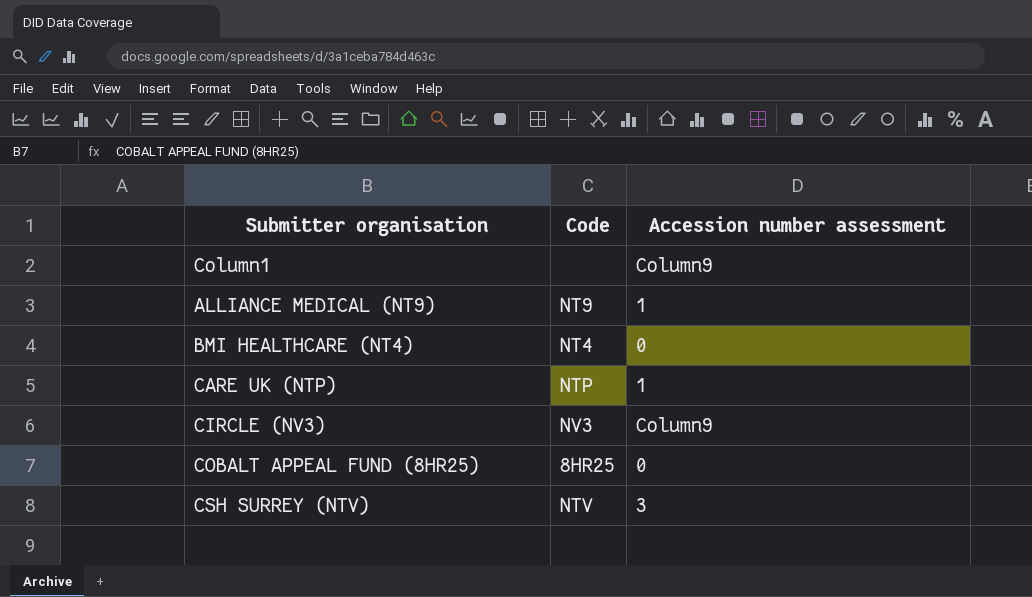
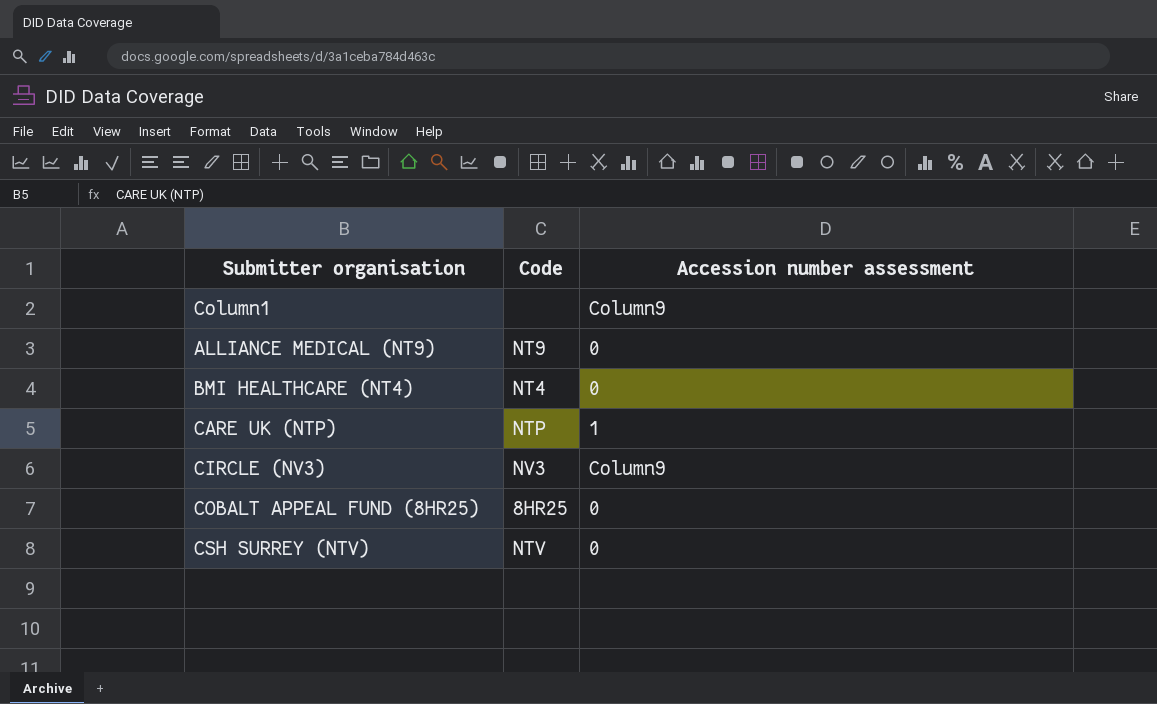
ALLIANCE MEDICAL (NT9) | Accession number assessment: 1 -> 0
CSH SURREY (NTV) | Accession number assessment: 3 -> 0

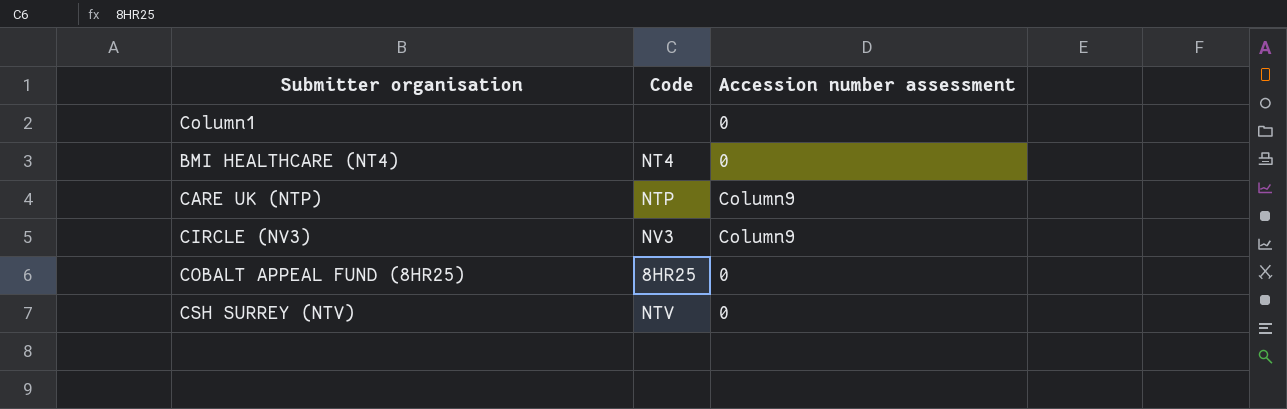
row ALLIANCE MEDICAL (NT9): NT9 | 0 -> none
Column1 | Accession number assessment: Column9 -> 0
CARE UK (NTP) | Accession number assessment: 1 -> Column9

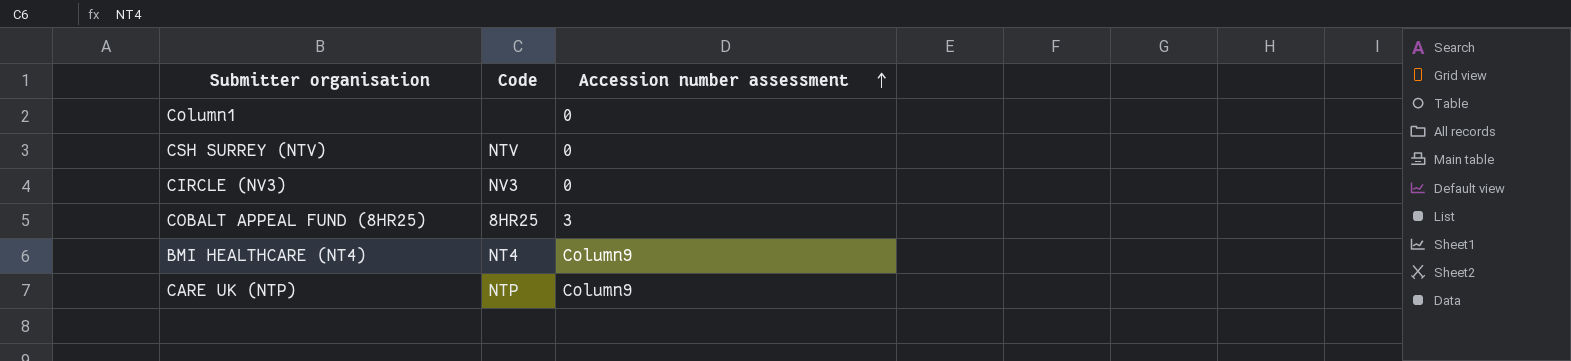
row order: none -> Accession number assessment ascending
CIRCLE (NV3) | Accession number assessment: Column9 -> 0
COBALT APPEAL FUND (8HR25) | Accession number assessment: 0 -> 3
BMI HEALTHCARE (NT4) | Accession number assessment: 0 -> Column9

